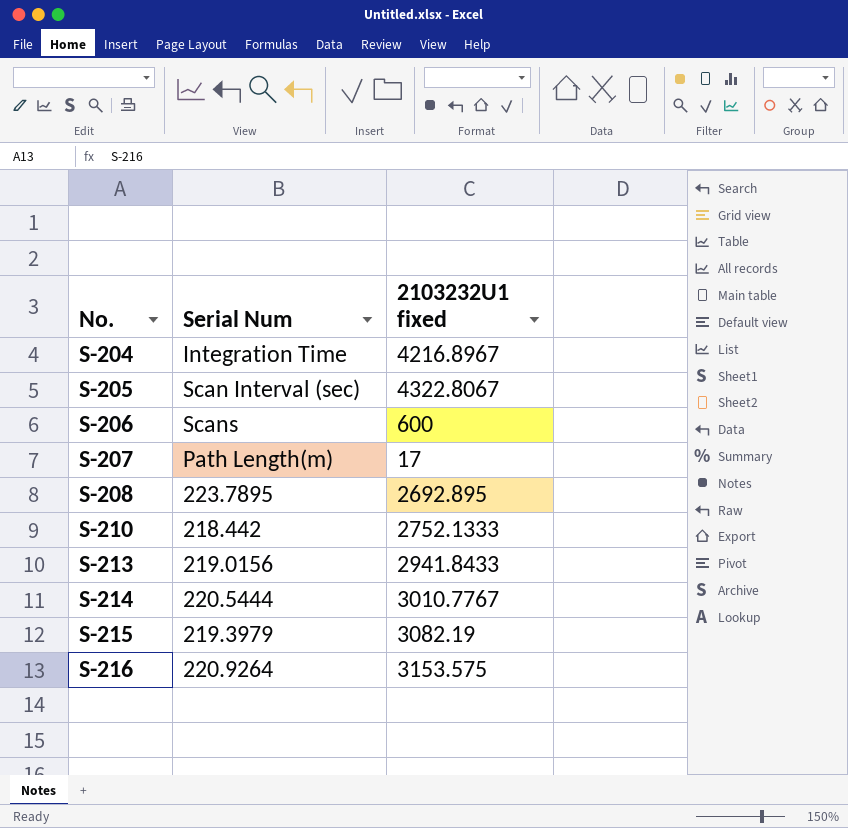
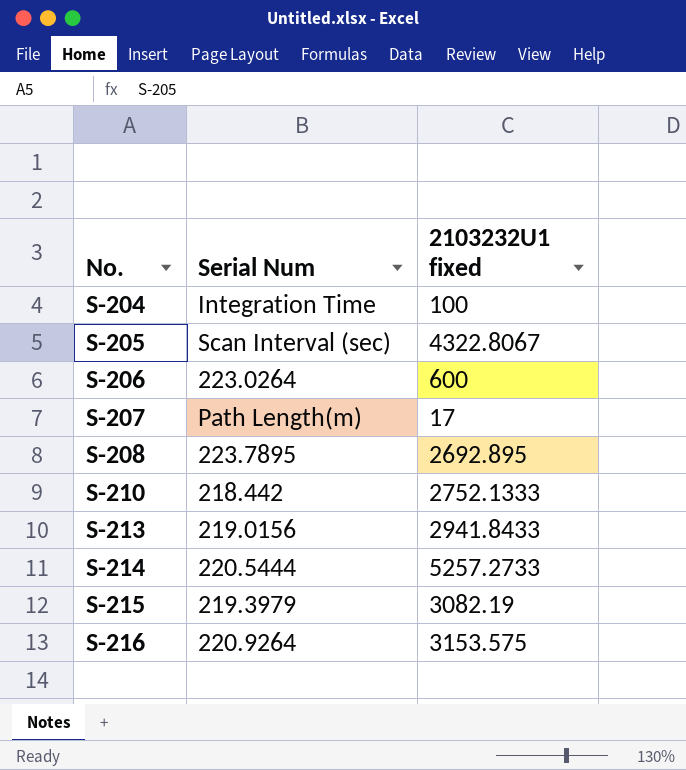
S-204 | 2103232U1 fixed: 4216.8967 -> 100
S-206 | Serial Num: Scans -> 223.0264
S-214 | 2103232U1 fixed: 3010.7767 -> 5257.2733

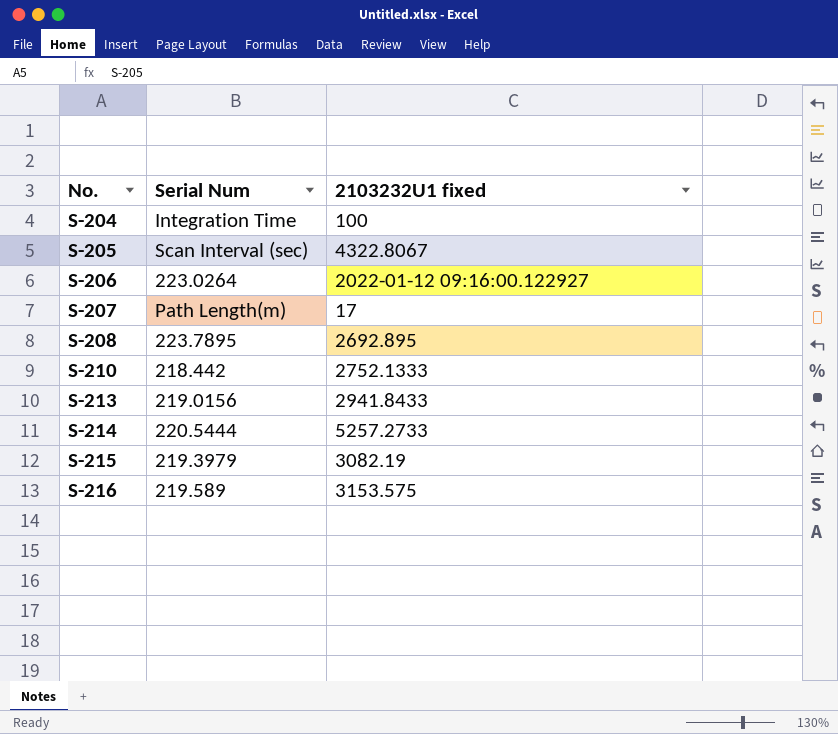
S-206 | 2103232U1 fixed: 600 -> 2022-01-12 09:16:00.122927
S-216 | Serial Num: 220.9264 -> 219.589

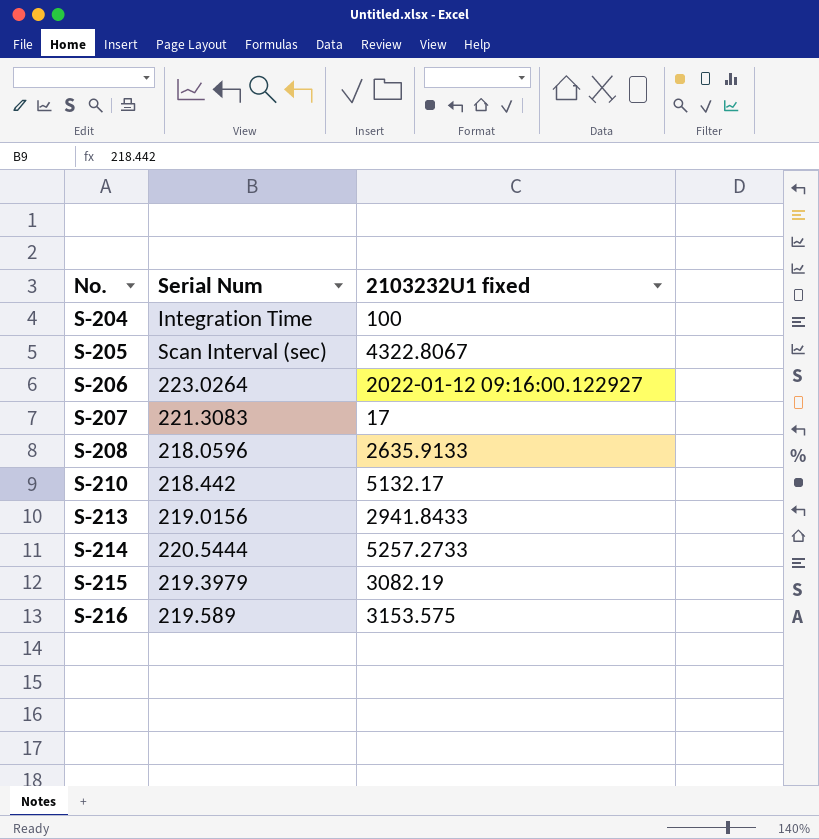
S-207 | Serial Num: Path Length(m) -> 221.3083
S-208 | Serial Num: 223.7895 -> 218.0596
S-208 | 2103232U1 fixed: 2692.895 -> 2635.9133
S-210 | 2103232U1 fixed: 2752.1333 -> 5132.17

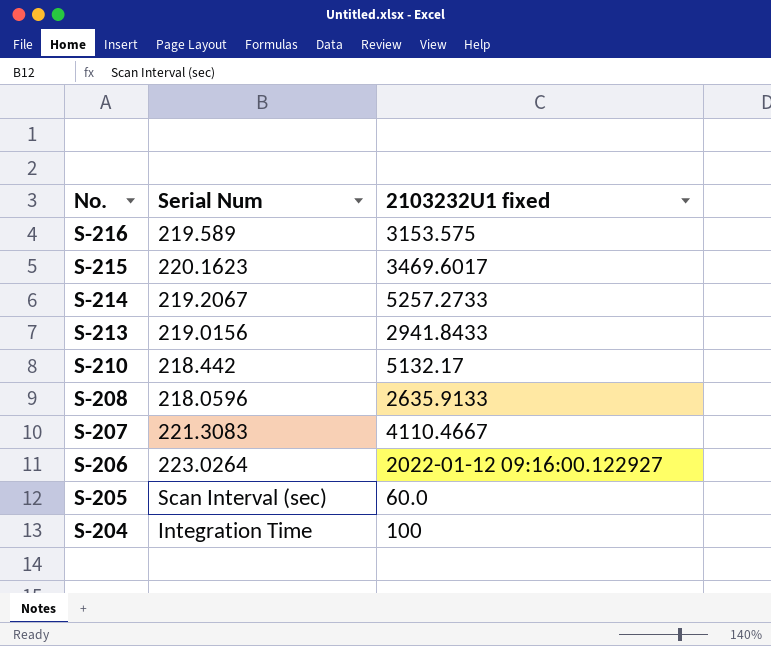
row order: No. ascending -> No. descending
S-215 | Serial Num: 219.3979 -> 220.1623
S-215 | 2103232U1 fixed: 3082.19 -> 3469.6017
S-214 | Serial Num: 220.5444 -> 219.2067
S-207 | 2103232U1 fixed: 17 -> 4110.4667
S-205 | 2103232U1 fixed: 4322.8067 -> 60.0

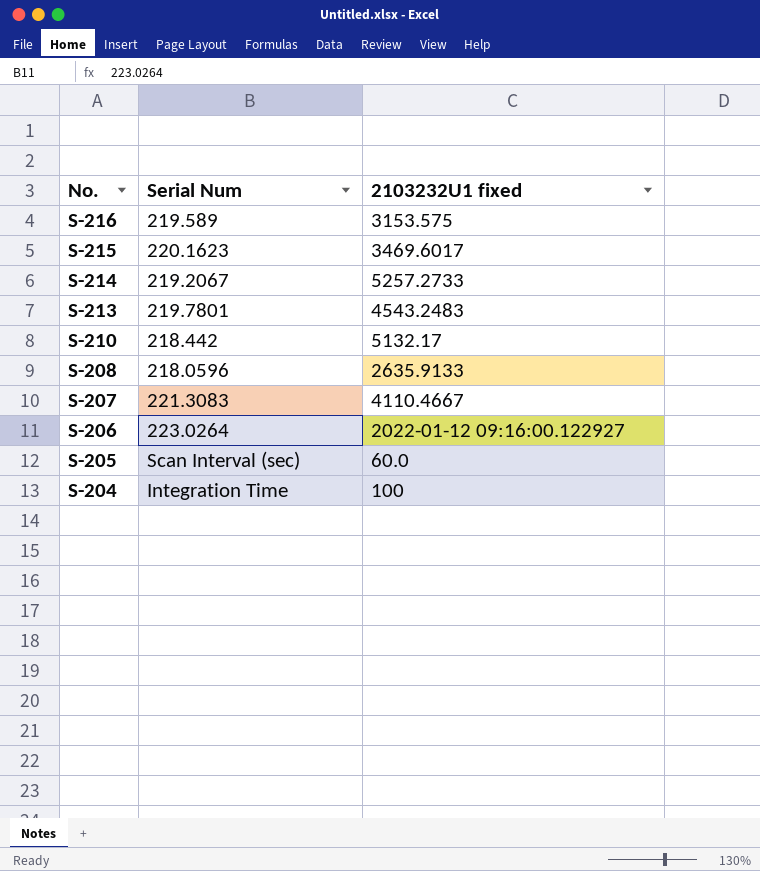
S-213 | Serial Num: 219.0156 -> 219.7801
S-213 | 2103232U1 fixed: 2941.8433 -> 4543.2483

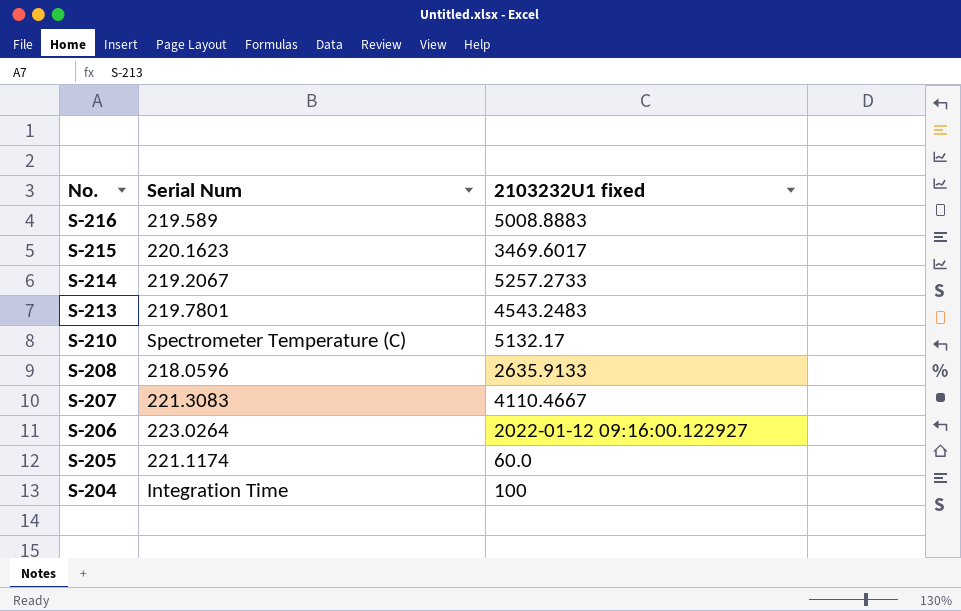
S-216 | 2103232U1 fixed: 3153.575 -> 5008.8883
S-210 | Serial Num: 218.442 -> Spectrometer Temperature (C)
S-205 | Serial Num: Scan Interval (sec) -> 221.1174

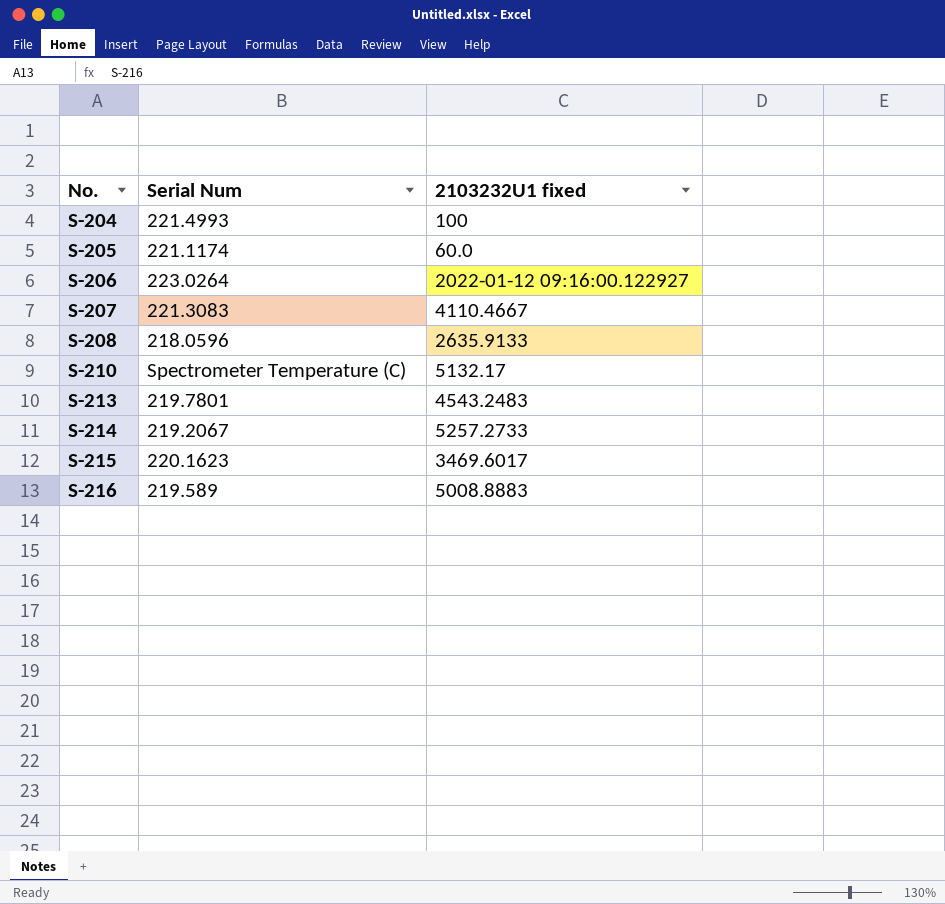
row order: No. descending -> No. ascending
S-204 | Serial Num: Integration Time -> 221.4993

